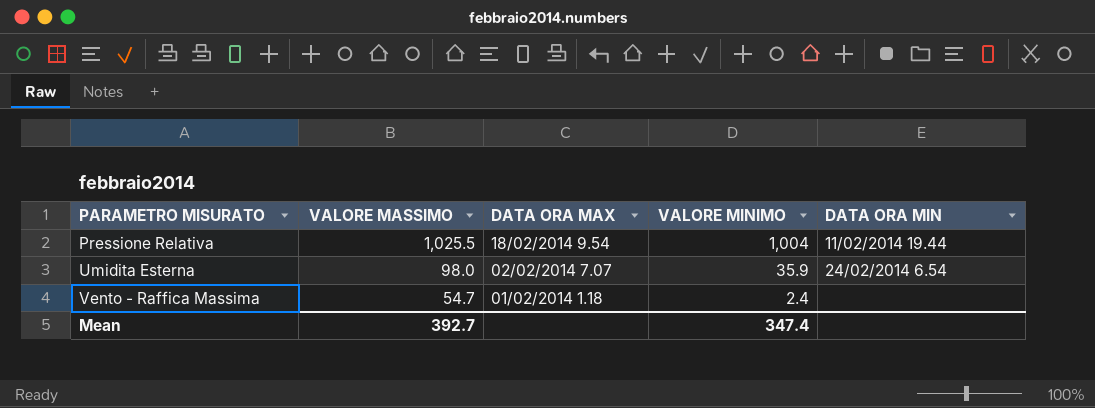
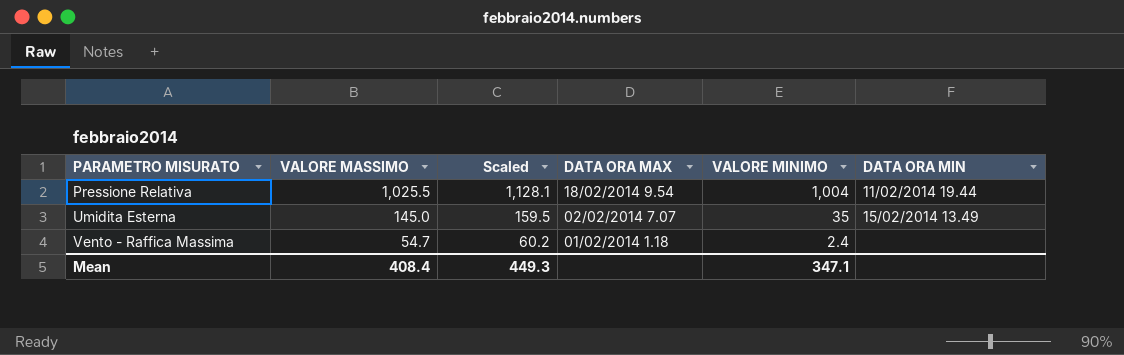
column Scaled | formula: none -> [VALORE MASSIMO] * 1.1
Umidita Esterna | VALORE MASSIMO: 98.0 -> 145.0
Umidita Esterna | VALORE MINIMO: 35.9 -> 35
Umidita Esterna | DATA ORA MIN: 24/02/2014 6.54 -> 15/02/2014 13.49
Mean | VALORE MASSIMO: 392.7 -> 408.4
Mean | VALORE MINIMO: 347.4 -> 347.1

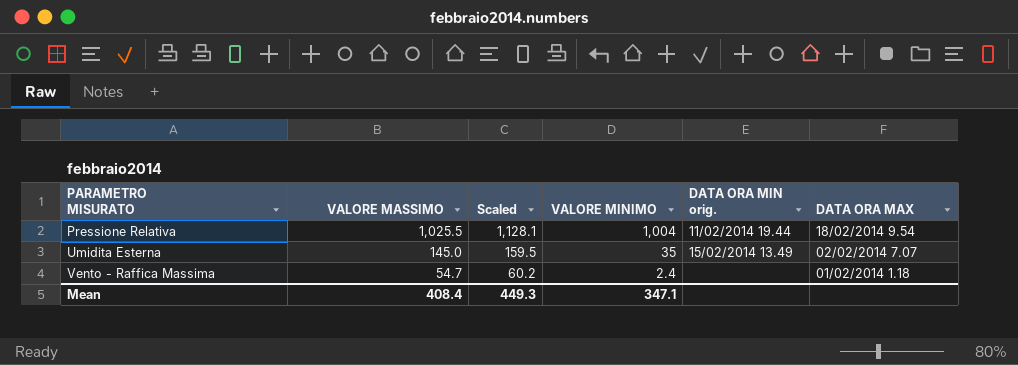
column name: DATA ORA MIN -> DATA ORA MIN orig.
column DATA ORA MAX | position: 4 -> 6

